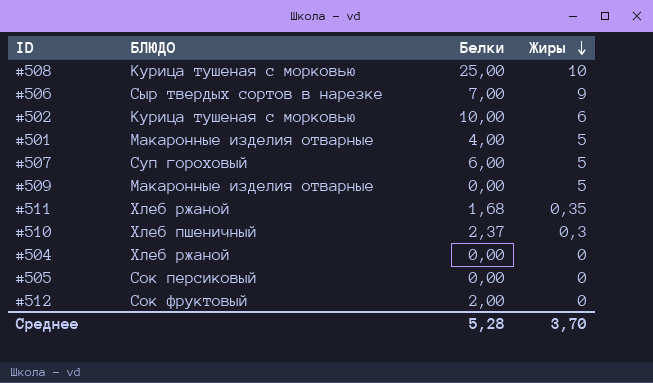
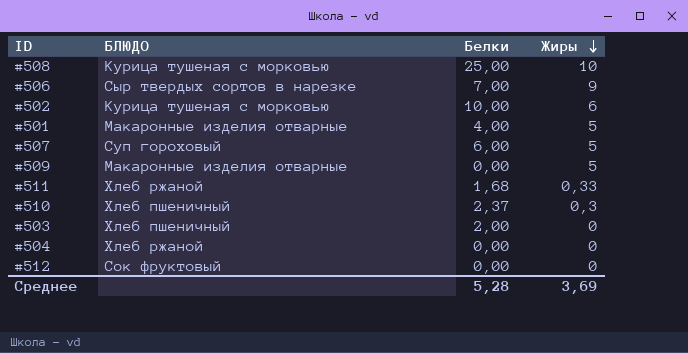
row #505: Сок персиковый | 0,00 | 0 -> none
#511 | Жиры: 0,35 -> 0,33
row #503: none -> Хлеб пшеничный | 2,00 | 0
#512 | Белки: 2,00 -> 0,00
Среднее | Жиры: 3,70 -> 3,69

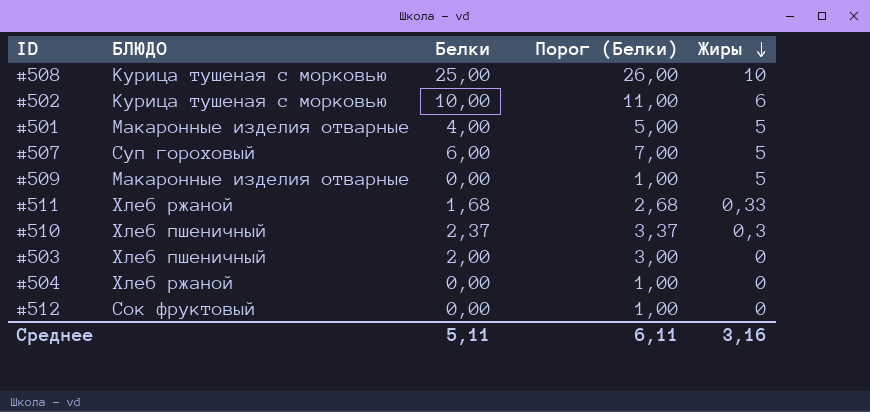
column Порог (Белки) | formula: none -> [Белки] + 1
row #506: Сыр твердых сортов в нарезке | 7,00 | 9 -> none
Среднее | Белки: 5,28 -> 5,11
Среднее | Жиры: 3,69 -> 3,16

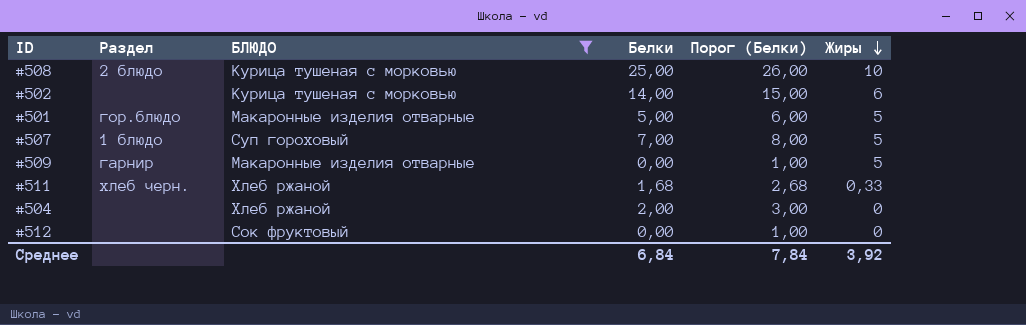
filter: none -> БЛЮДО != Хлеб пшеничный
column Раздел | position: none -> 2
#502 | Белки: 10,00 -> 14,00
#502 | Порог (Белки): 11,00 -> 15,00
#501 | Белки: 4,00 -> 5,00
#501 | Порог (Белки): 5,00 -> 6,00
#507 | Белки: 6,00 -> 7,00
#507 | Порог (Белки): 7,00 -> 8,00
#504 | Белки: 0,00 -> 2,00
#504 | Порог (Белки): 1,00 -> 3,00
Среднее | Белки: 5,11 -> 6,84
Среднее | Порог (Белки): 6,11 -> 7,84
Среднее | Жиры: 3,16 -> 3,92

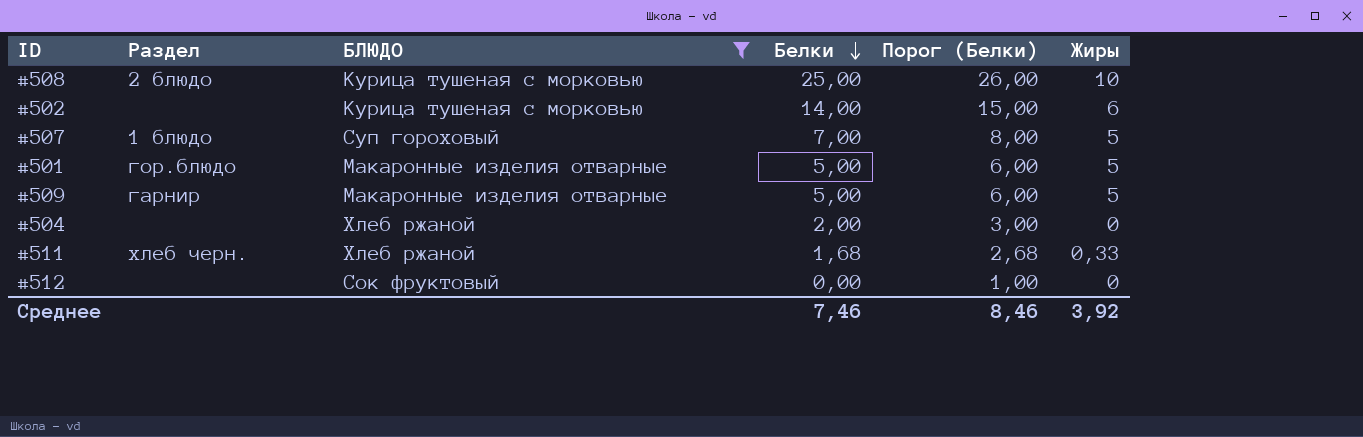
row order: Жиры descending -> Белки descending
#509 | Белки: 0,00 -> 5,00
#509 | Порог (Белки): 1,00 -> 6,00
Среднее | Белки: 6,84 -> 7,46
Среднее | Порог (Белки): 7,84 -> 8,46

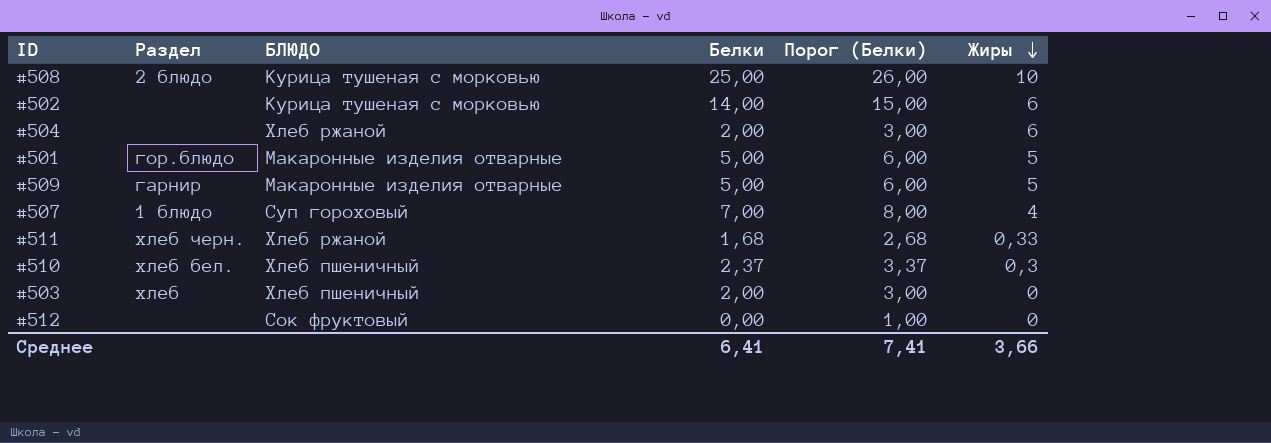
filter: БЛЮДО != Хлеб пшеничный -> none
row order: Белки descending -> Жиры descending
#504 | Жиры: 0 -> 6
#507 | Жиры: 5 -> 4
Среднее | Белки: 7,46 -> 6,41
Среднее | Порог (Белки): 8,46 -> 7,41
Среднее | Жиры: 3,92 -> 3,66

